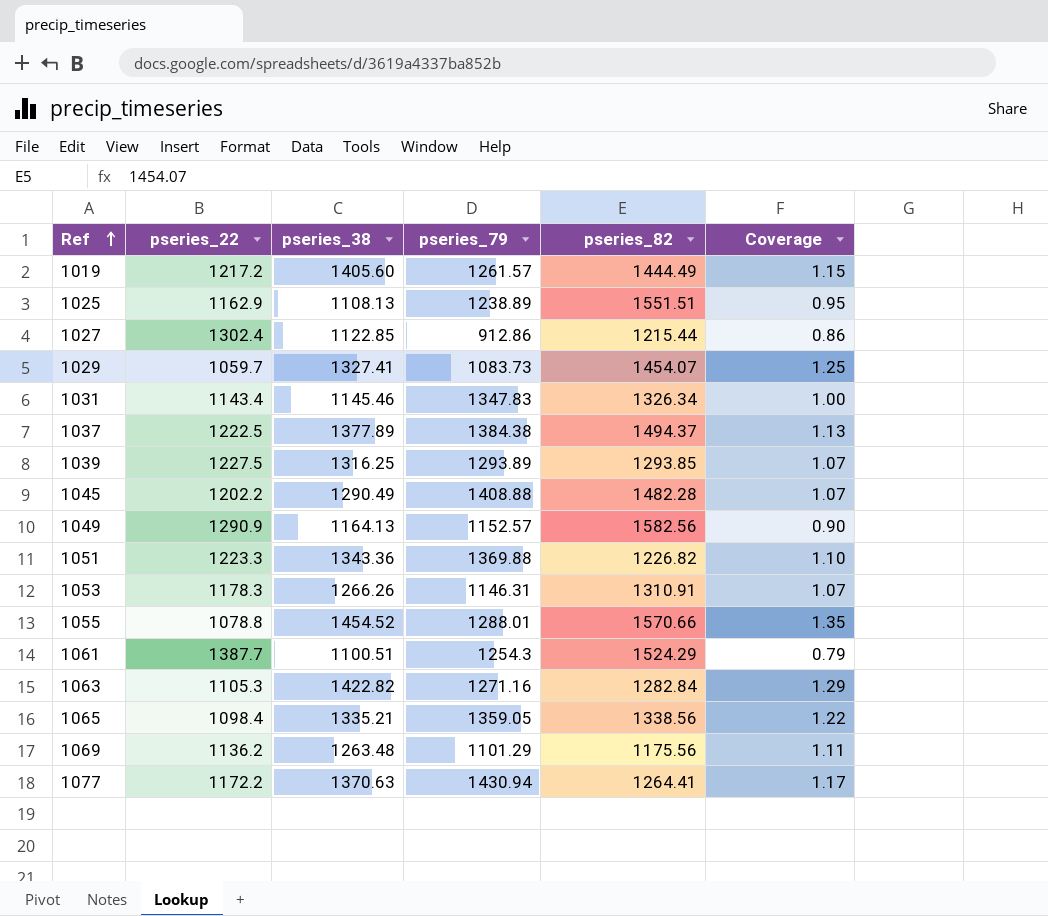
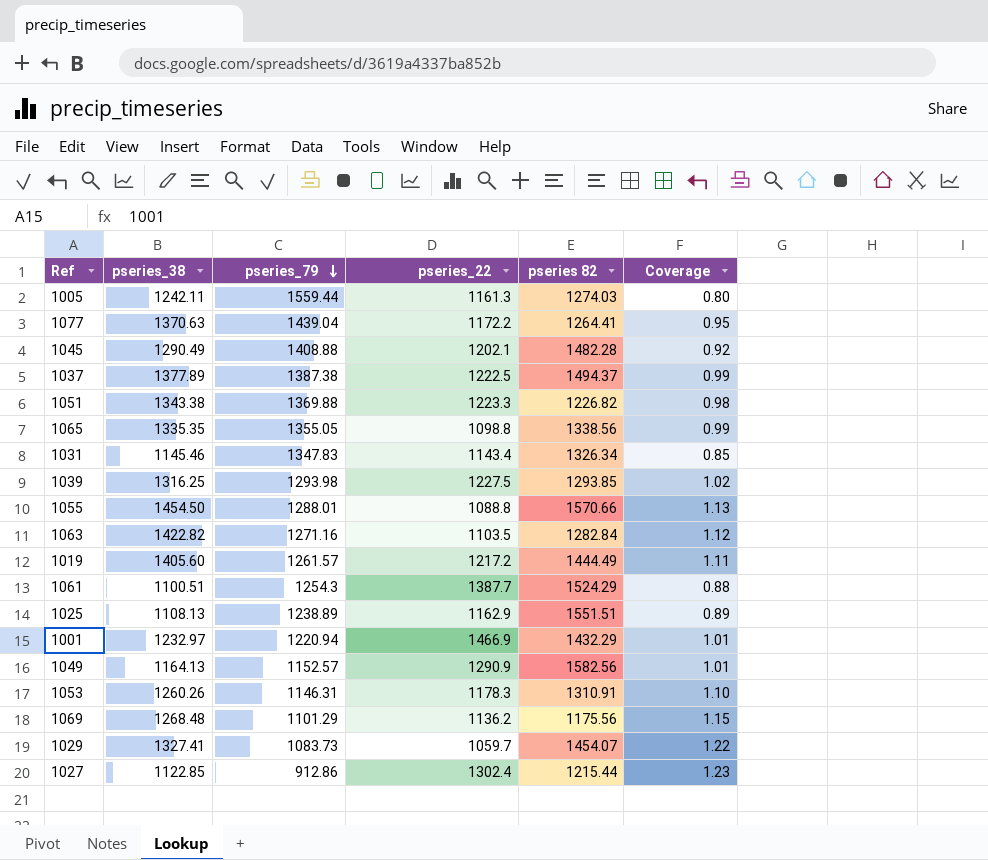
row order: Ref ascending -> pseries_79 descending
column pseries_22 | position: 2 -> 4
column name: pseries_82 -> pseries 82
column Coverage | formula: [pseries_38] / [pseries_22] -> [pseries_38] / [pseries_79]
row 1005: none -> 1242.11 | 1559.44 | 1161.3 | 1274.03 | 0.80
1077 | pseries_79: 1430.94 -> 1439.04
1045 | pseries_22: 1202.2 -> 1202.1
1037 | pseries_79: 1384.38 -> 1387.38
1051 | pseries_38: 1343.36 -> 1343.38
1065 | pseries_38: 1335.21 -> 1335.35
1065 | pseries_79: 1359.05 -> 1355.05
1065 | pseries_22: 1098.4 -> 1098.8
1039 | pseries_79: 1293.89 -> 1293.98
1055 | pseries_38: 1454.52 -> 1454.50
1055 | pseries_22: 1078.8 -> 1088.8
1063 | pseries_22: 1105.3 -> 1103.5
row 1001: none -> 1232.97 | 1220.94 | 1466.9 | 1432.29 | 1.01
1053 | pseries_38: 1266.26 -> 1260.26
1069 | pseries_38: 1263.48 -> 1268.48

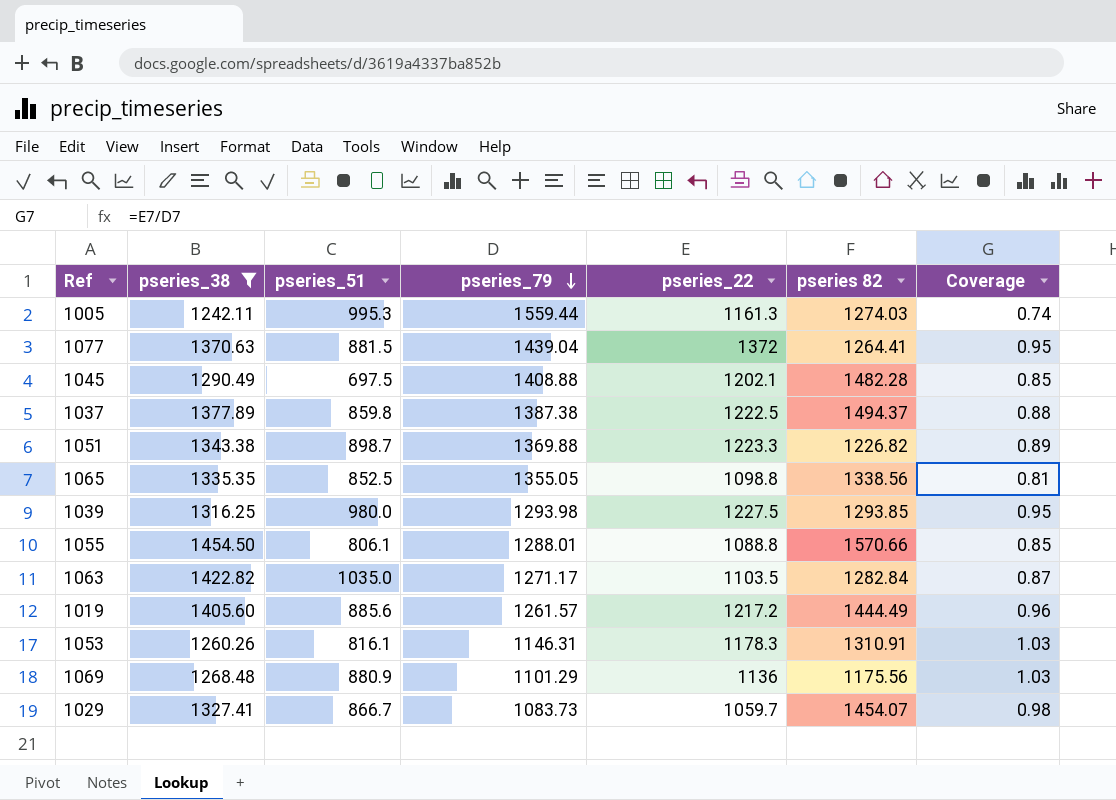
filter: none -> pseries_38 >= 1242.11
column pseries_51 | position: none -> 3
column Coverage | formula: [pseries_38] / [pseries_79] -> [pseries_22] / [pseries_79]
1077 | pseries_22: 1172.2 -> 1372
1063 | pseries_79: 1271.16 -> 1271.17
1069 | pseries_22: 1136.2 -> 1136

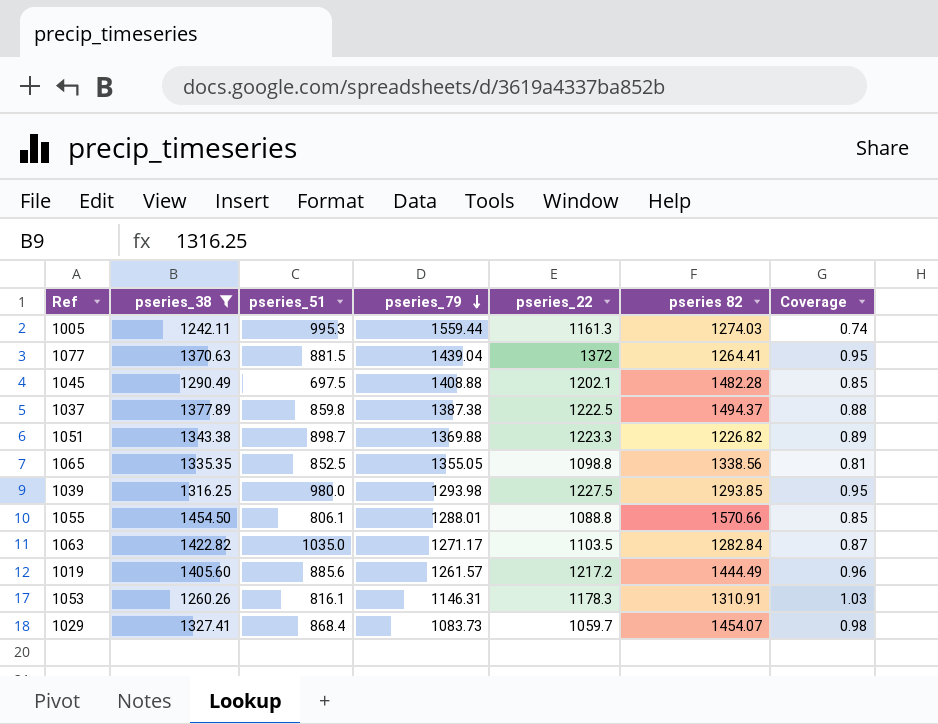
row 1069: 1268.48 | 880.9 | 1101.29 | 1136 | 1175.56 | 1.03 -> none
1029 | pseries_51: 866.7 -> 868.4

